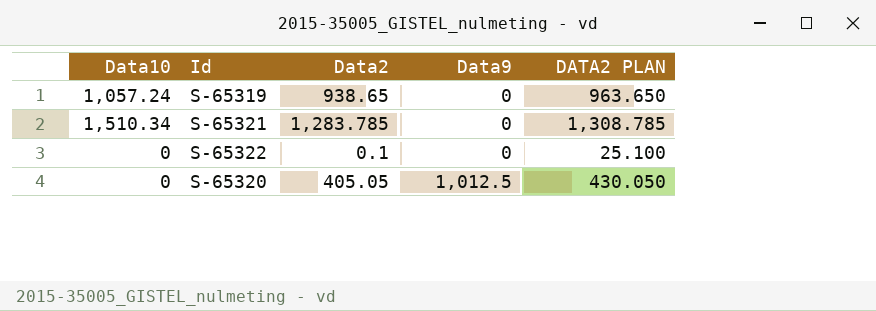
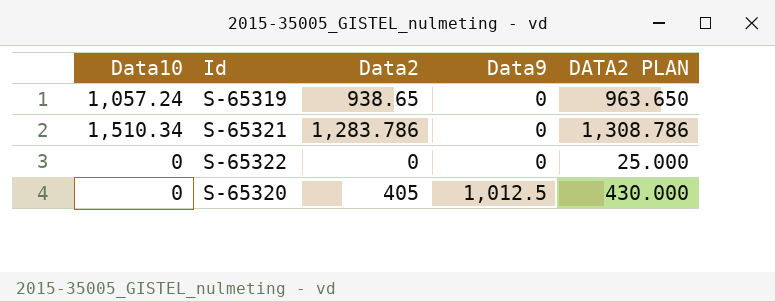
S-65321 | Data2: 1,283.785 -> 1,283.786
S-65321 | DATA2 PLAN: 1,308.785 -> 1,308.786
S-65322 | Data2: 0.1 -> 0
S-65322 | DATA2 PLAN: 25.100 -> 25.000
S-65320 | Data2: 405.05 -> 405
S-65320 | DATA2 PLAN: 430.050 -> 430.000

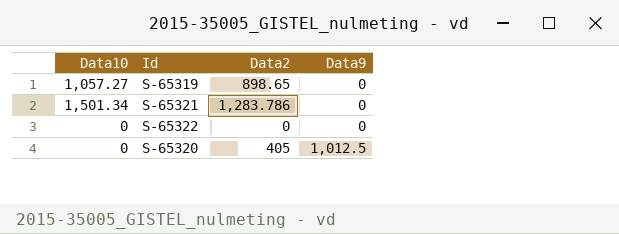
column DATA2 PLAN | formula: [Data2] + 25 -> none
S-65319 | Data10: 1,057.24 -> 1,057.27
S-65319 | Data2: 938.65 -> 898.65
S-65321 | Data10: 1,510.34 -> 1,501.34

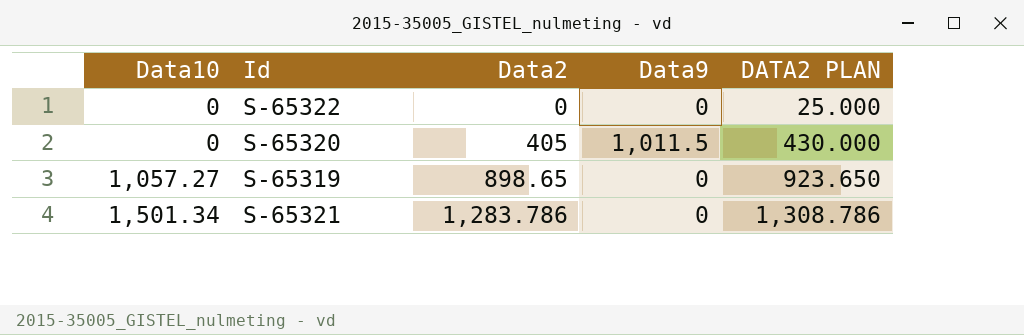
row order: Data9 ascending -> Data10 ascending
column DATA2 PLAN | formula: none -> [Data2] + 25
S-65320 | Data9: 1,012.5 -> 1,011.5

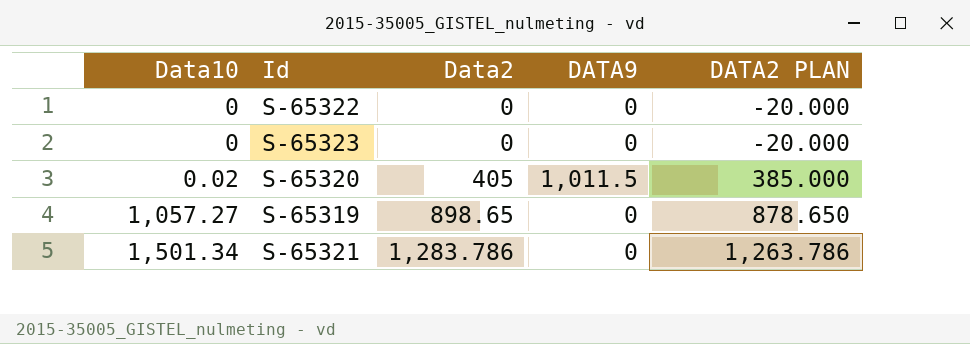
column name: Data9 -> DATA9
column DATA2 PLAN | formula: [Data2] + 25 -> [Data2] - 20
row S-65323: none -> 0 | 0 | 0 | -20.000
S-65320 | Data10: 0 -> 0.02

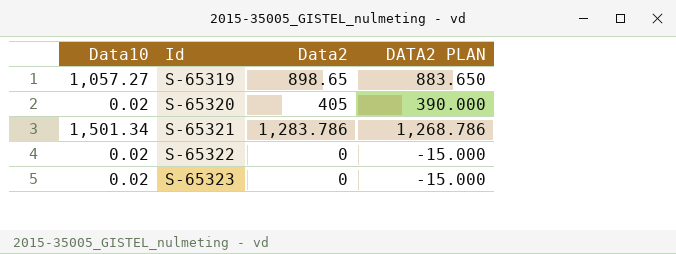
row order: Data10 ascending -> Id ascending
column DATA9 | position: 4 -> none
column DATA2 PLAN | formula: [Data2] - 20 -> [Data2] - 15
S-65322 | Data10: 0 -> 0.02
S-65323 | Data10: 0 -> 0.02

